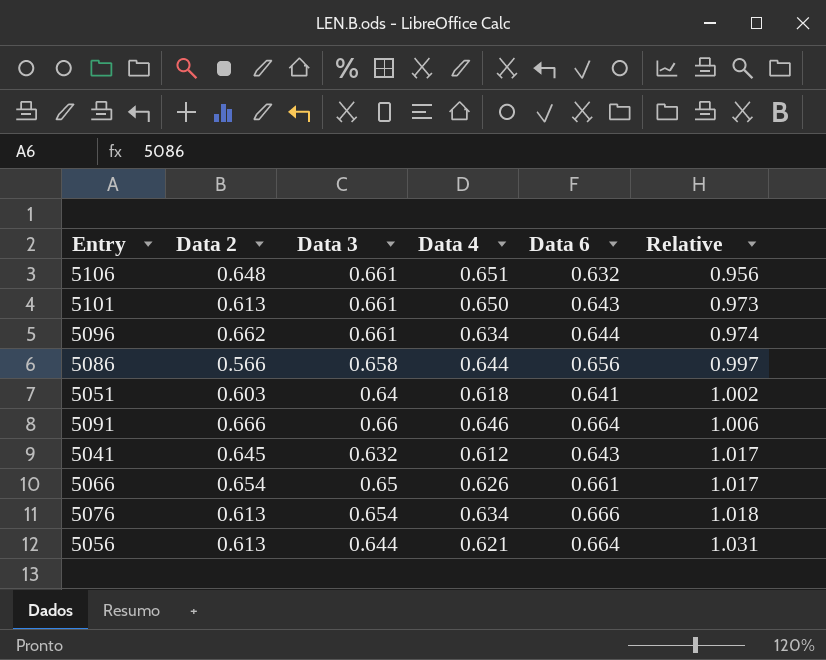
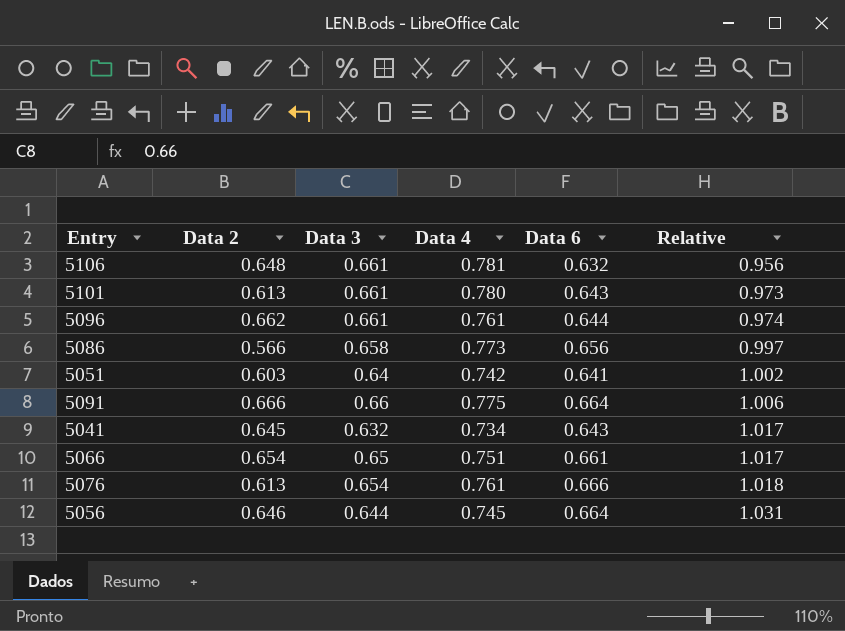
5106 | Data 4: 0.651 -> 0.781
5101 | Data 4: 0.650 -> 0.780
5096 | Data 4: 0.634 -> 0.761
5086 | Data 4: 0.644 -> 0.773
5051 | Data 4: 0.618 -> 0.742
5091 | Data 4: 0.646 -> 0.775
5041 | Data 4: 0.612 -> 0.734
5066 | Data 4: 0.626 -> 0.751
5076 | Data 4: 0.634 -> 0.761
5056 | Data 2: 0.613 -> 0.646
5056 | Data 4: 0.621 -> 0.745

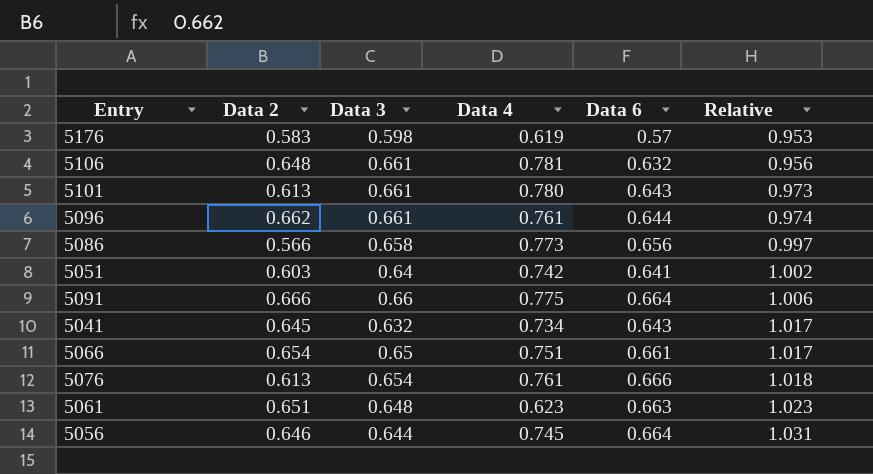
row 5176: none -> 0.583 | 0.598 | 0.619 | 0.57 | 0.953
row 5061: none -> 0.651 | 0.648 | 0.623 | 0.663 | 1.023

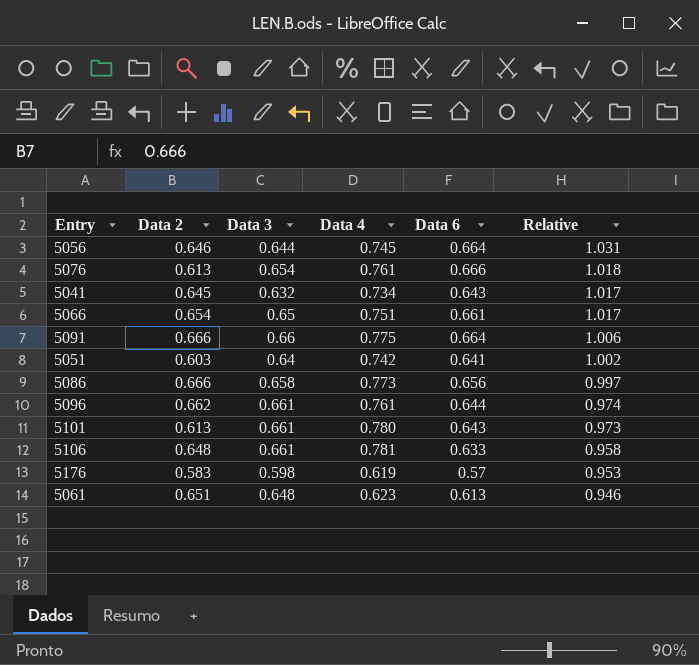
row order: Relative ascending -> Relative descending
5086 | Data 2: 0.566 -> 0.666
5106 | Data 6: 0.632 -> 0.633
5106 | Relative: 0.956 -> 0.958
5061 | Data 6: 0.663 -> 0.613
5061 | Relative: 1.023 -> 0.946

